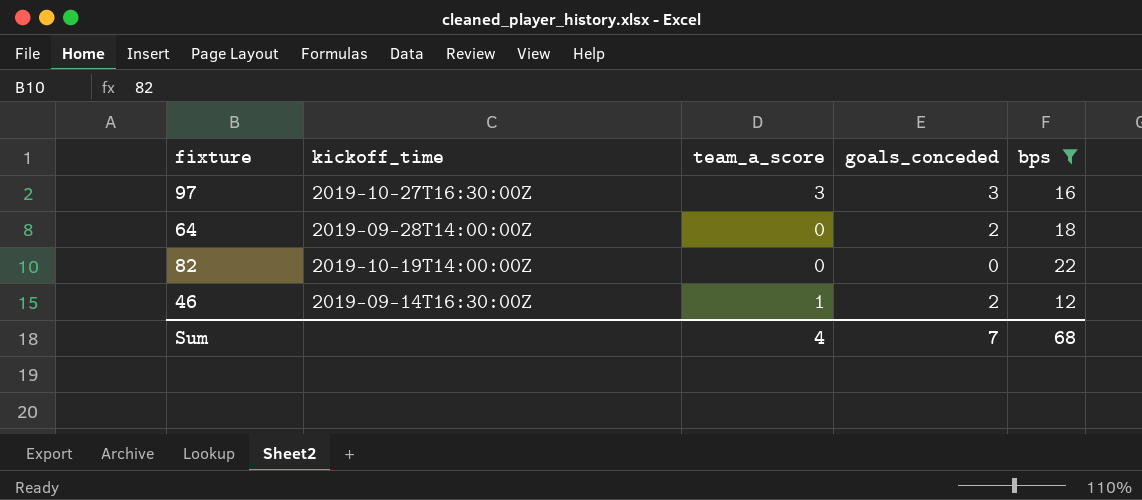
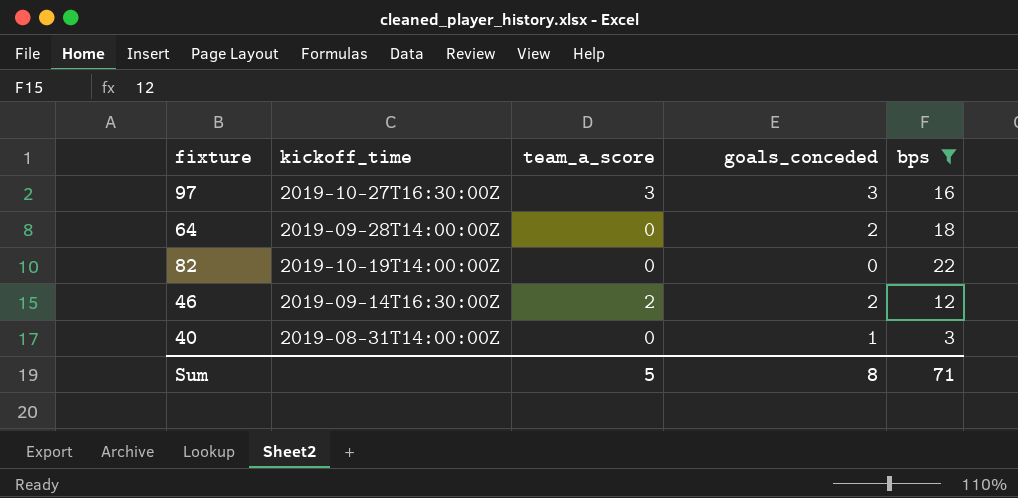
46 | team_a_score: 1 -> 2
row 40: none -> 2019-08-31T14:00:00Z | 0 | 1 | 3
Sum | team_a_score: 4 -> 5
Sum | goals_conceded: 7 -> 8
Sum | bps: 68 -> 71

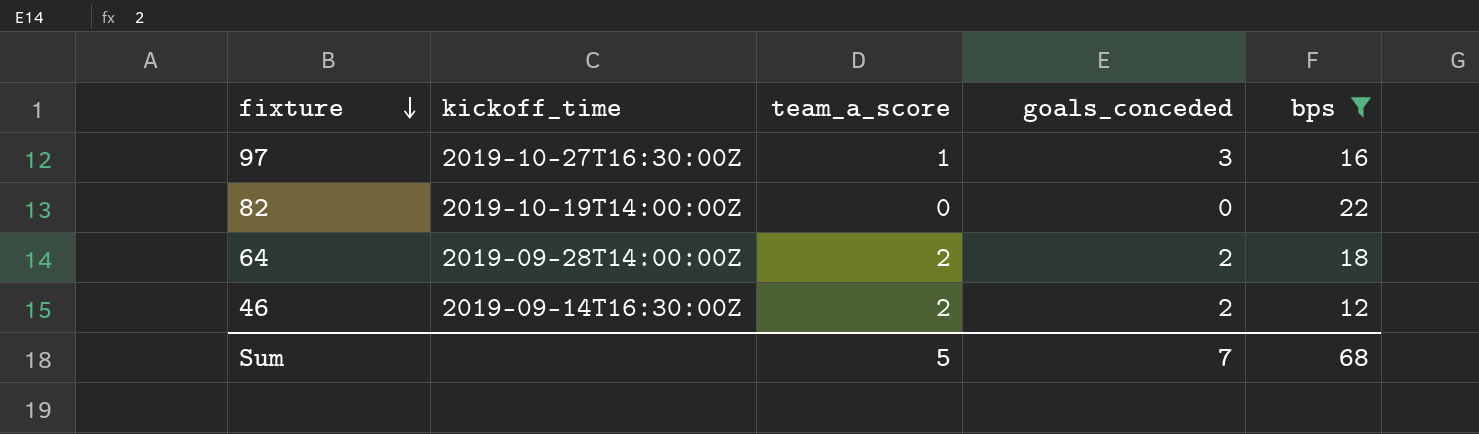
row order: none -> fixture descending
row 40: 2019-08-31T14:00:00Z | 0 | 1 | 3 -> none
97 | team_a_score: 3 -> 1
64 | team_a_score: 0 -> 2
Sum | goals_conceded: 8 -> 7
Sum | bps: 71 -> 68

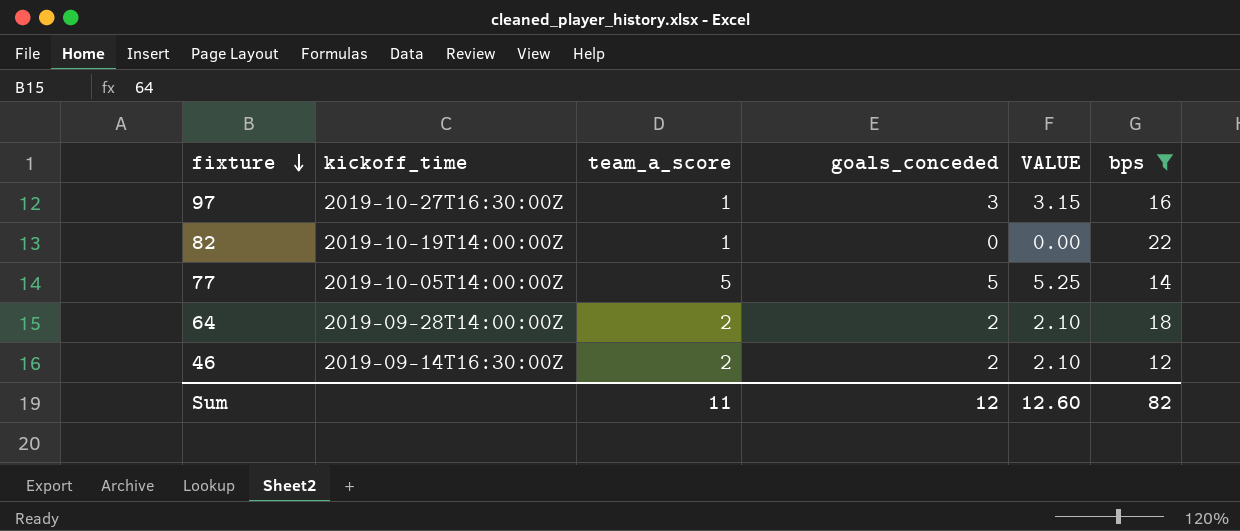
column VALUE | formula: none -> [goals_conceded] * 1.05
82 | team_a_score: 0 -> 1
row 77: none -> 2019-10-05T14:00:00Z | 5 | 5 | 5.25 | 14
Sum | team_a_score: 5 -> 11
Sum | goals_conceded: 7 -> 12
Sum | bps: 68 -> 82

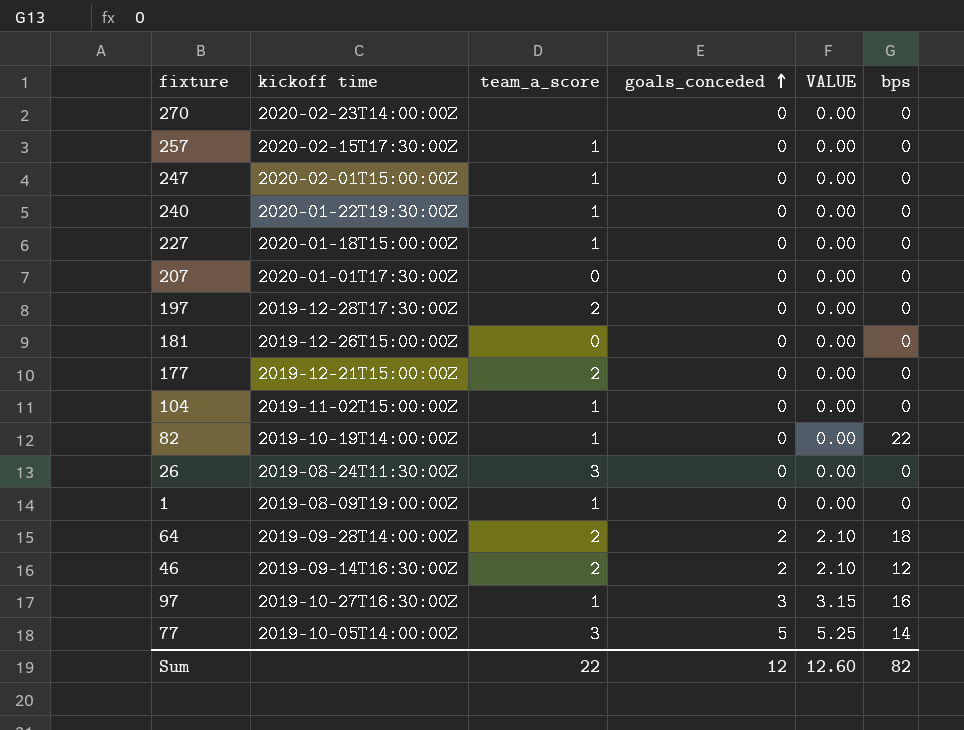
filter: bps != 0 -> none
row order: fixture descending -> goals_conceded ascending
column name: kickoff_time -> kickoff time
77 | team_a_score: 5 -> 3
Sum | team_a_score: 11 -> 22

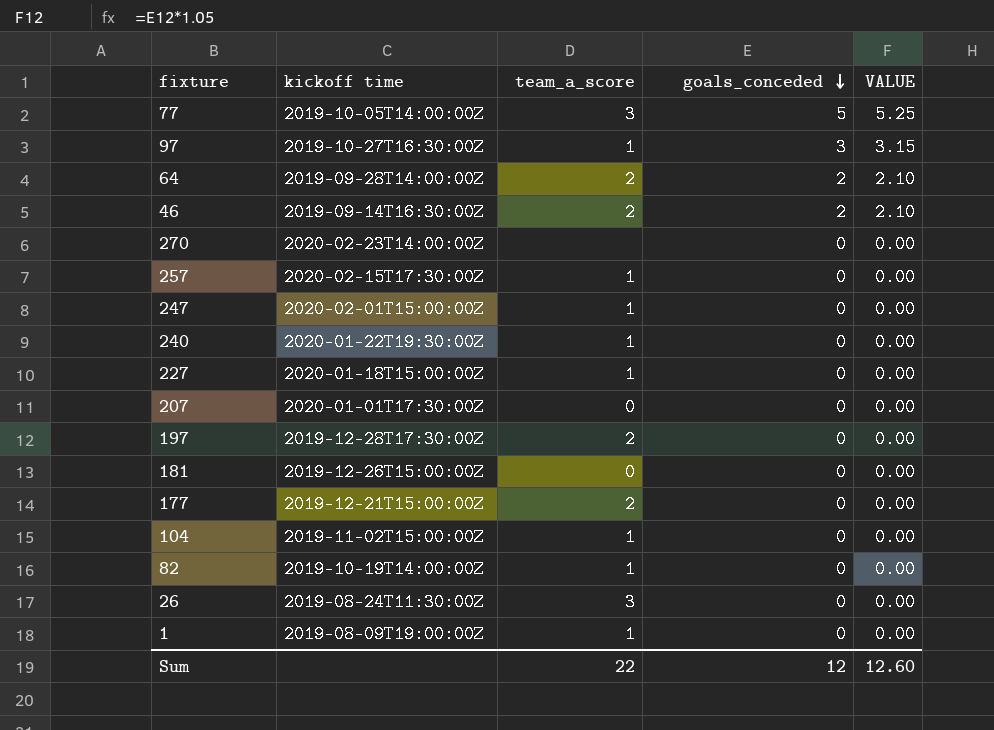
row order: goals_conceded ascending -> goals_conceded descending
column bps | position: 6 -> none

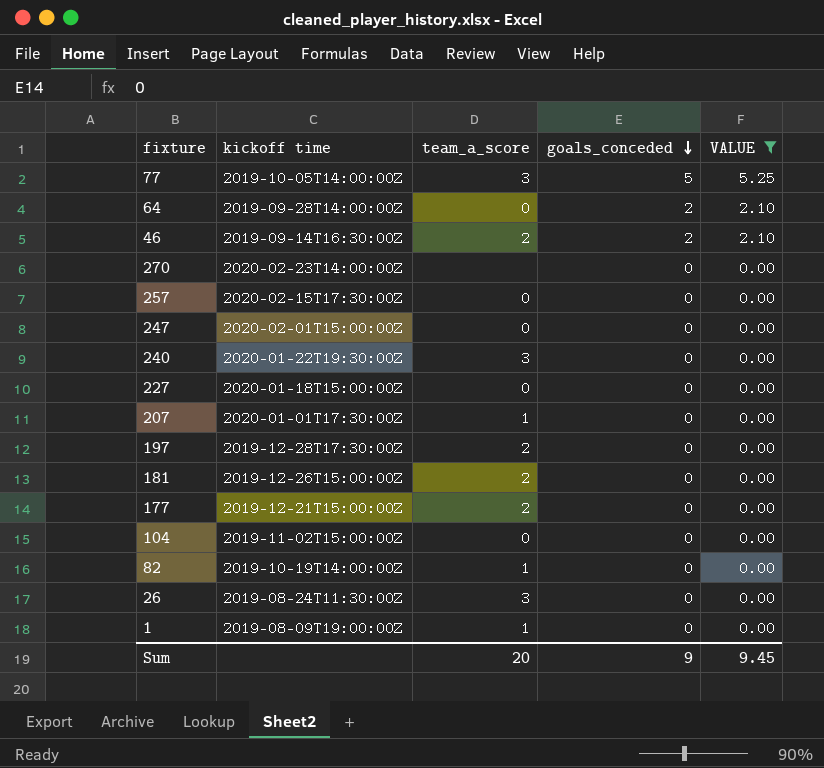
filter: none -> VALUE != 3.15
64 | team_a_score: 2 -> 0
257 | team_a_score: 1 -> 0
247 | team_a_score: 1 -> 0
240 | team_a_score: 1 -> 3
227 | team_a_score: 1 -> 0
207 | team_a_score: 0 -> 1
181 | team_a_score: 0 -> 2
104 | team_a_score: 1 -> 0
Sum | team_a_score: 22 -> 20
Sum | goals_conceded: 12 -> 9
Sum | VALUE: 12.60 -> 9.45

